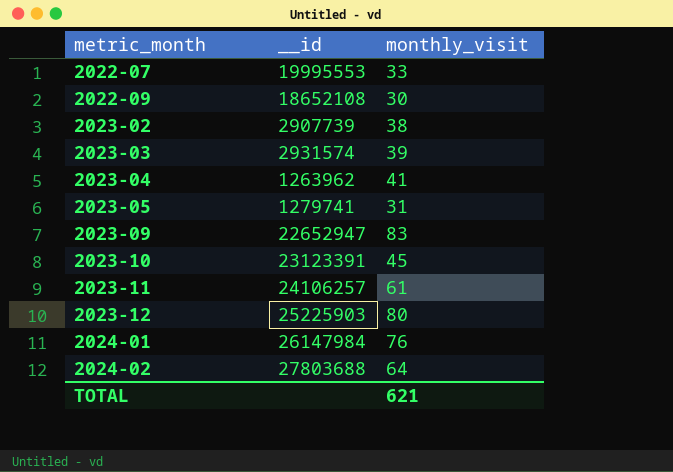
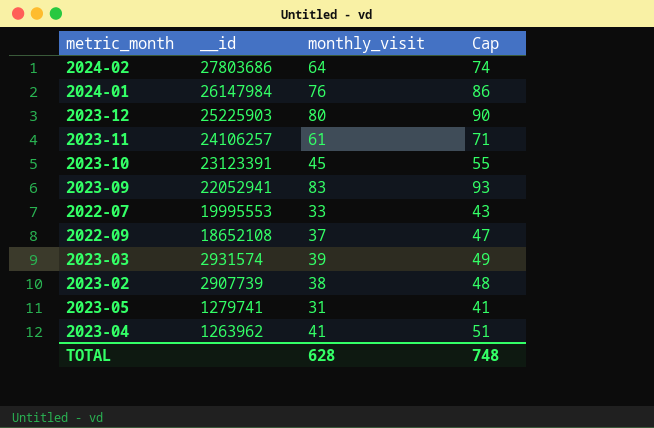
row order: metric_month ascending -> __id descending
column Cap | formula: none -> [monthly_visit] + 10
2024-02 | __id: 27803688 -> 27803686
2023-09 | __id: 22652947 -> 22052941
2022-09 | monthly_visit: 30 -> 37
TOTAL | monthly_visit: 621 -> 628

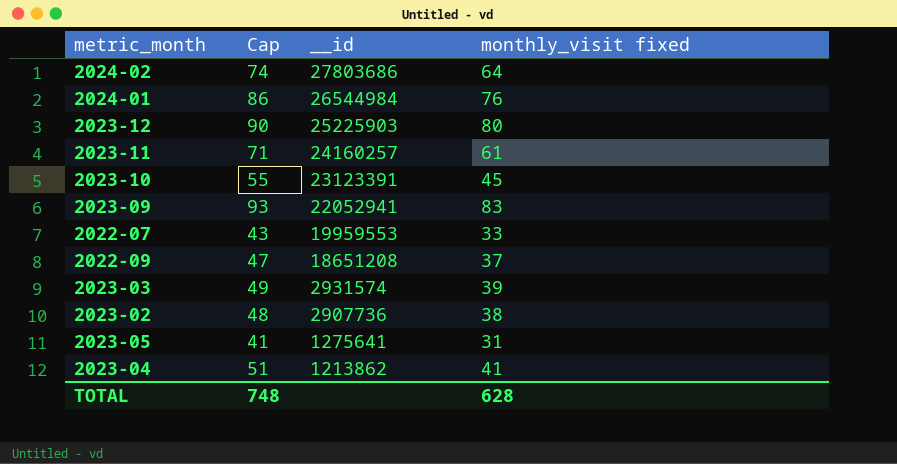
column Cap | position: 4 -> 2
column name: monthly_visit -> monthly_visit fixed
2024-01 | __id: 26147984 -> 26544984
2023-11 | __id: 24106257 -> 24160257
2022-07 | __id: 19995553 -> 19959553
2022-09 | __id: 18652108 -> 18651208
2023-02 | __id: 2907739 -> 2907736
2023-05 | __id: 1279741 -> 1275641
2023-04 | __id: 1263962 -> 1213862

